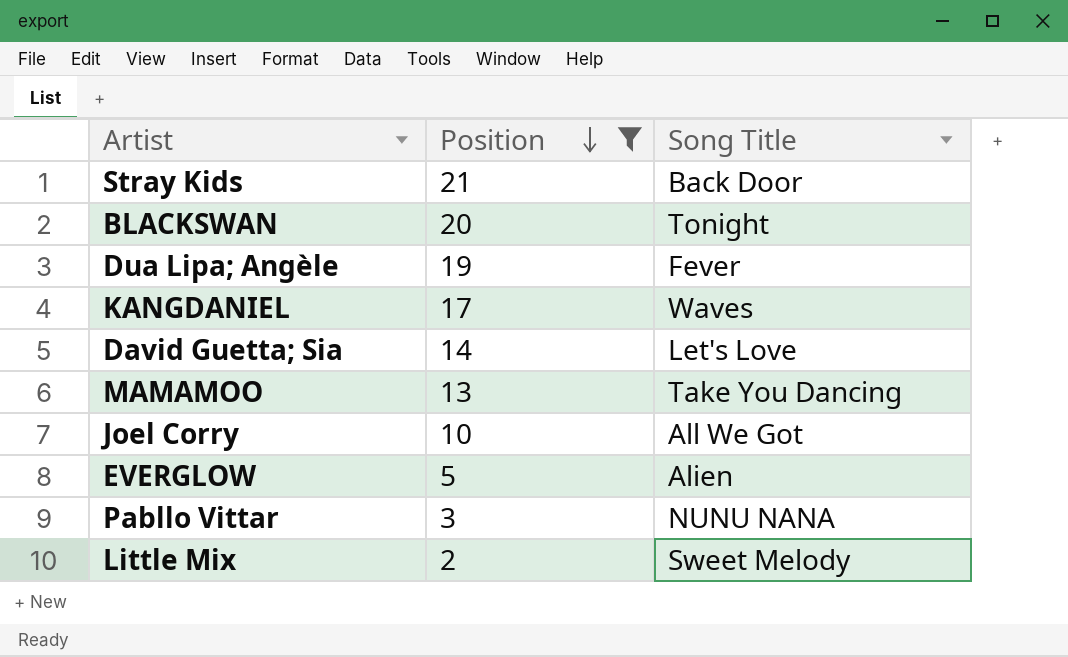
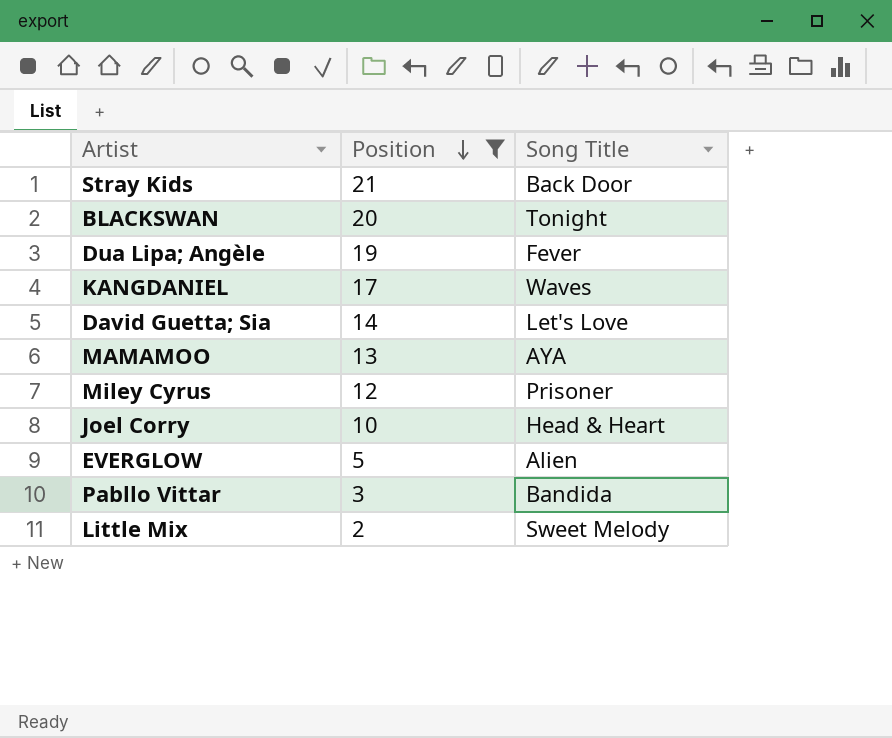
MAMAMOO | Song Title: Take You Dancing -> AYA
row Miley Cyrus: none -> 12 | Prisoner
Joel Corry | Song Title: All We Got -> Head & Heart
Pabllo Vittar | Song Title: NUNU NANA -> Bandida

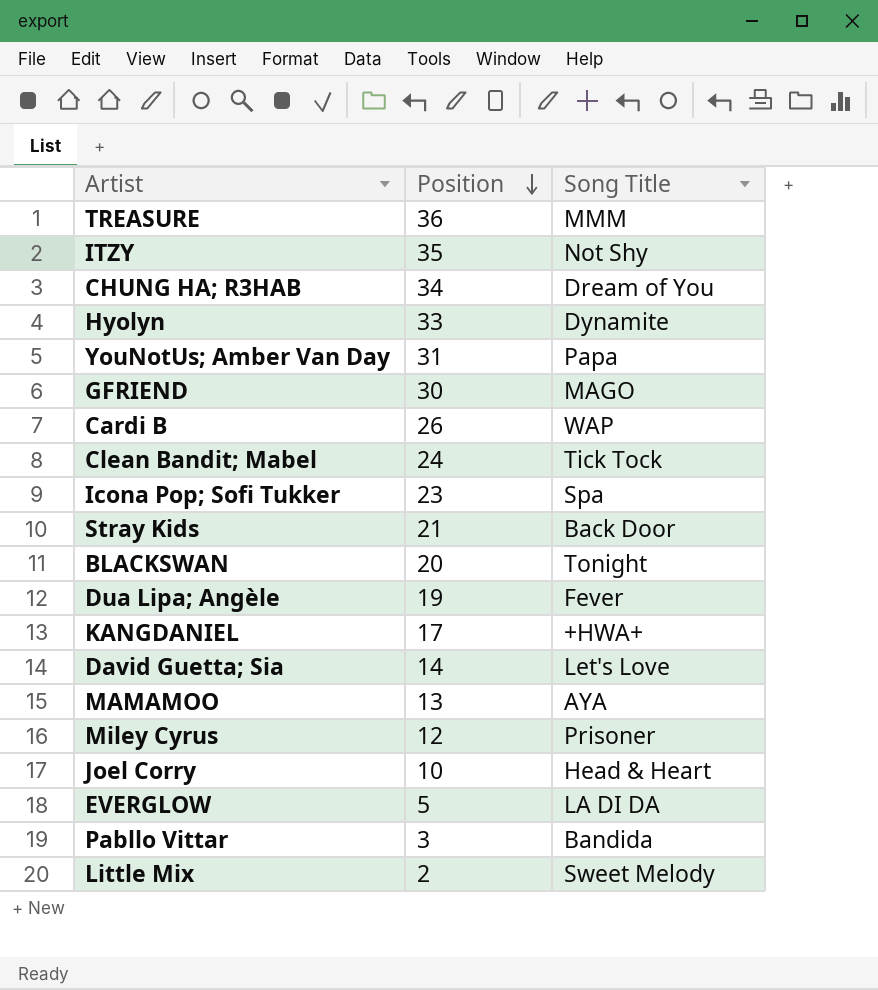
filter: Position <= 21 -> none
KANGDANIEL | Song Title: Waves -> +HWA+
EVERGLOW | Song Title: Alien -> LA DI DA

